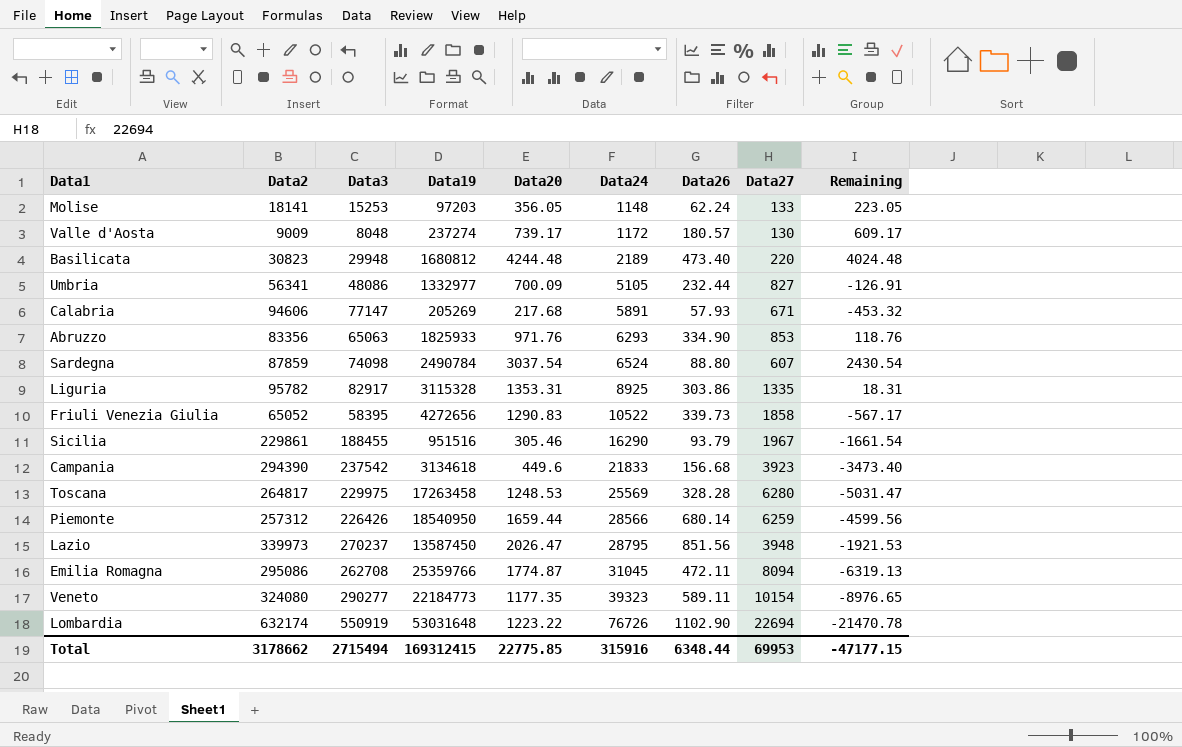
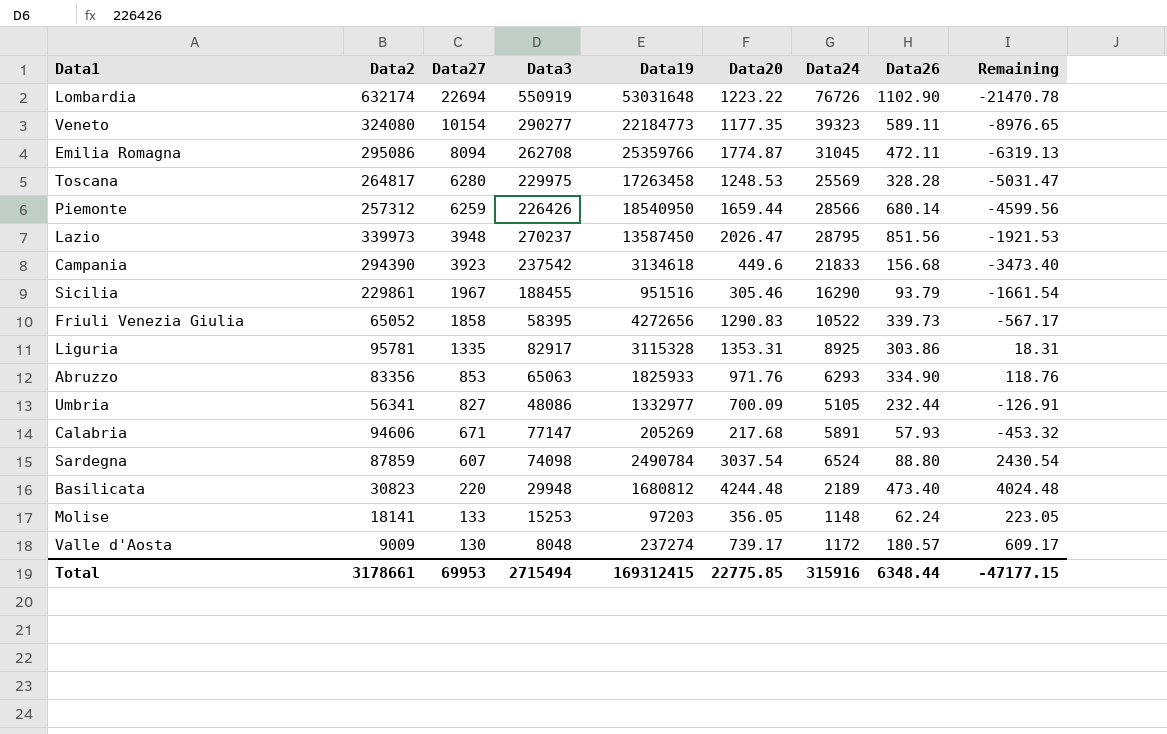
row order: Data24 ascending -> Data27 descending
column Data27 | position: 8 -> 3
Liguria | Data2: 95782 -> 95781
Total | Data2: 3178662 -> 3178661

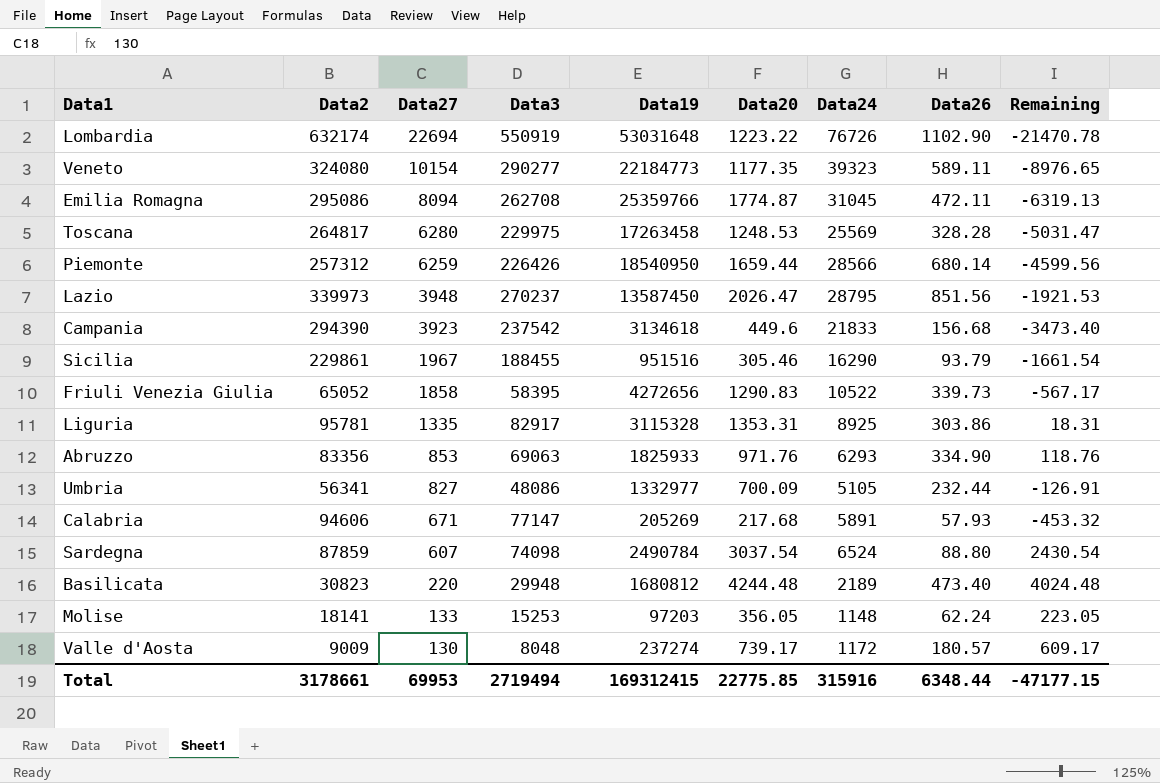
Abruzzo | Data3: 65063 -> 69063
Total | Data3: 2715494 -> 2719494

